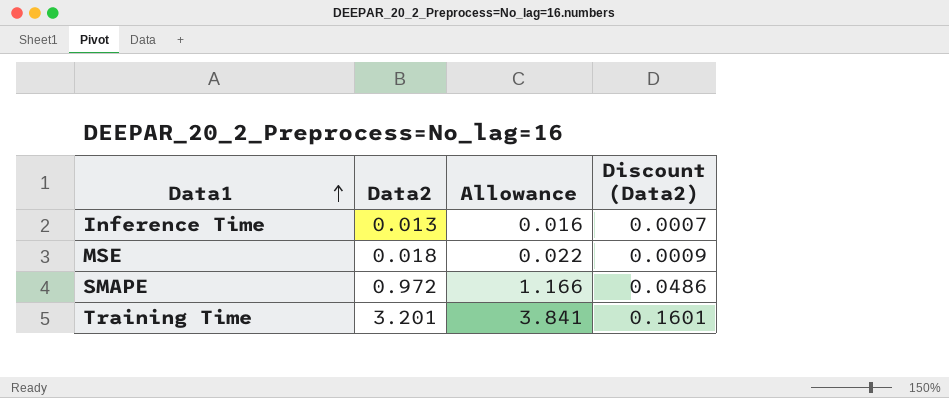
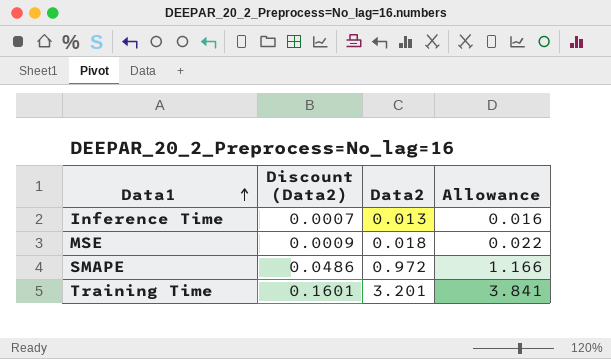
column Discount (Data2) | position: 4 -> 2

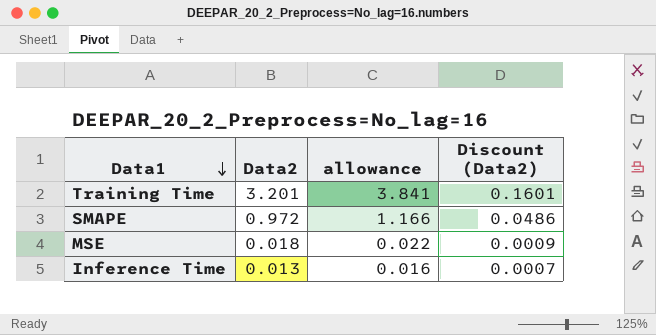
row order: Data1 ascending -> Data1 descending
column name: Allowance -> allowance
column Discount (Data2) | position: 2 -> 4

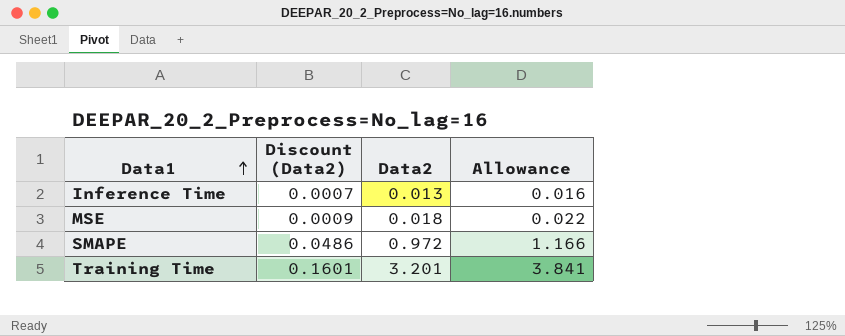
row order: Data1 descending -> Data1 ascending
column Discount (Data2) | position: 4 -> 2
column name: allowance -> Allowance

